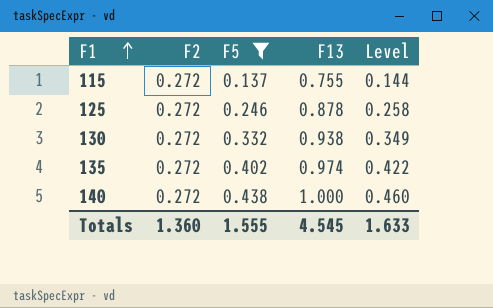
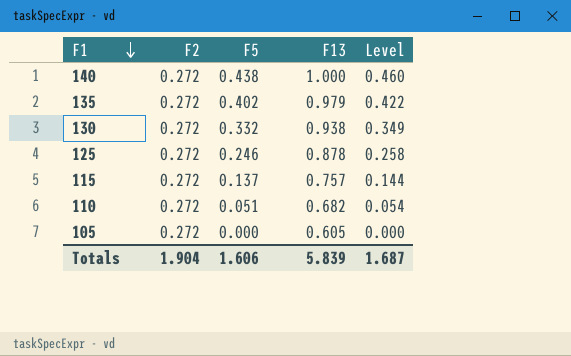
filter: F5 >= 0.137 -> none
row order: F1 ascending -> F1 descending
135 | F13: 0.974 -> 0.979
115 | F13: 0.755 -> 0.757
Totals | F2: 1.360 -> 1.904
Totals | F5: 1.555 -> 1.606
Totals | F13: 4.545 -> 5.839
Totals | Level: 1.633 -> 1.687

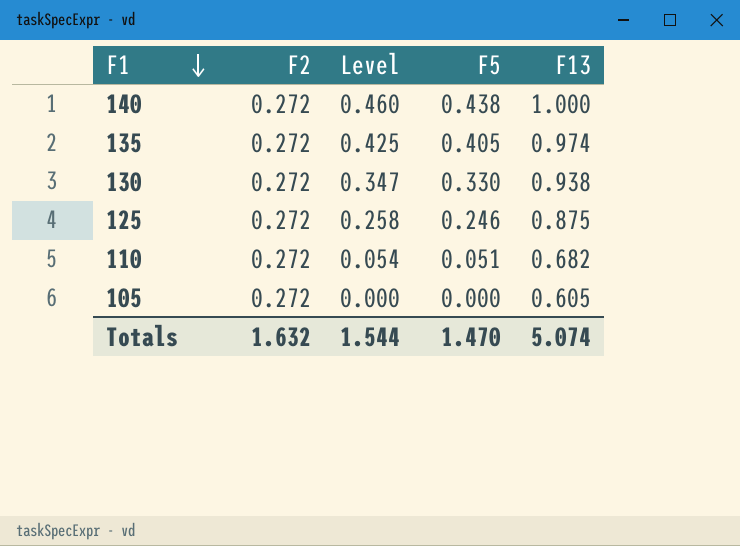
column Level | position: 5 -> 3
row 115: 0.272 | 0.137 | 0.757 | 0.144 -> none
135 | Level: 0.422 -> 0.425
135 | F5: 0.402 -> 0.405
135 | F13: 0.979 -> 0.974
130 | Level: 0.349 -> 0.347
130 | F5: 0.332 -> 0.330
125 | F13: 0.878 -> 0.875
Totals | F2: 1.904 -> 1.632
Totals | Level: 1.687 -> 1.544
Totals | F5: 1.606 -> 1.470
Totals | F13: 5.839 -> 5.074

